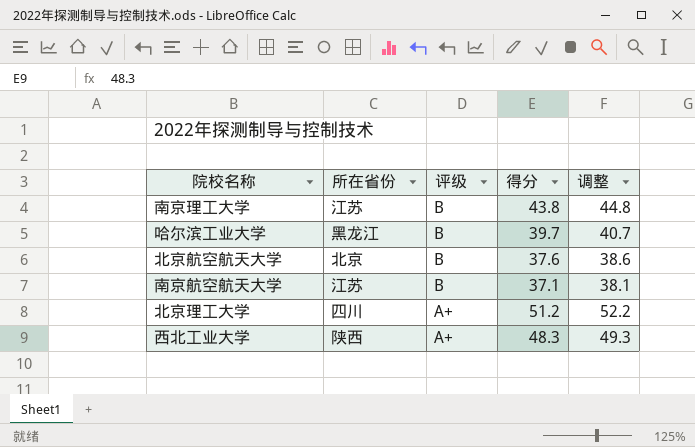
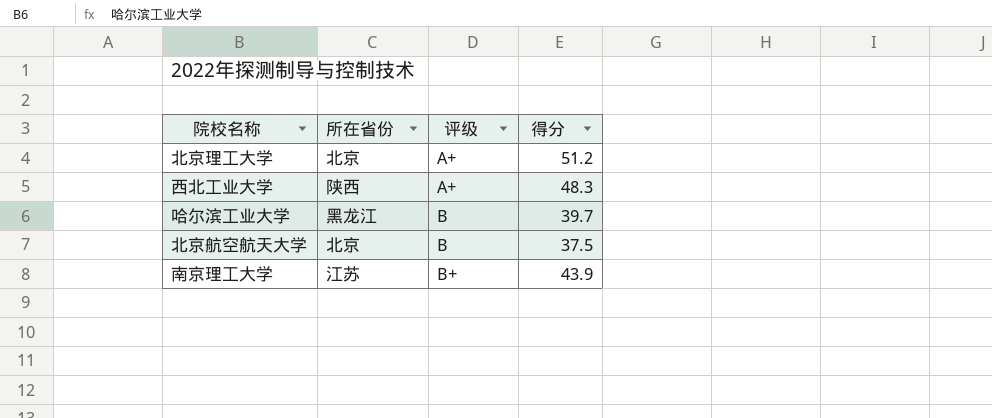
row order: 评级 descending -> 评级 ascending
column 调整 | formula: [得分] + 1 -> none
row 南京航空航天大学: 江苏 | B | 37.1 | 38.1 -> none
北京理工大学 | 所在省份: 四川 -> 北京
北京航空航天大学 | 得分: 37.6 -> 37.5
南京理工大学 | 评级: B -> B+
南京理工大学 | 得分: 43.8 -> 43.9

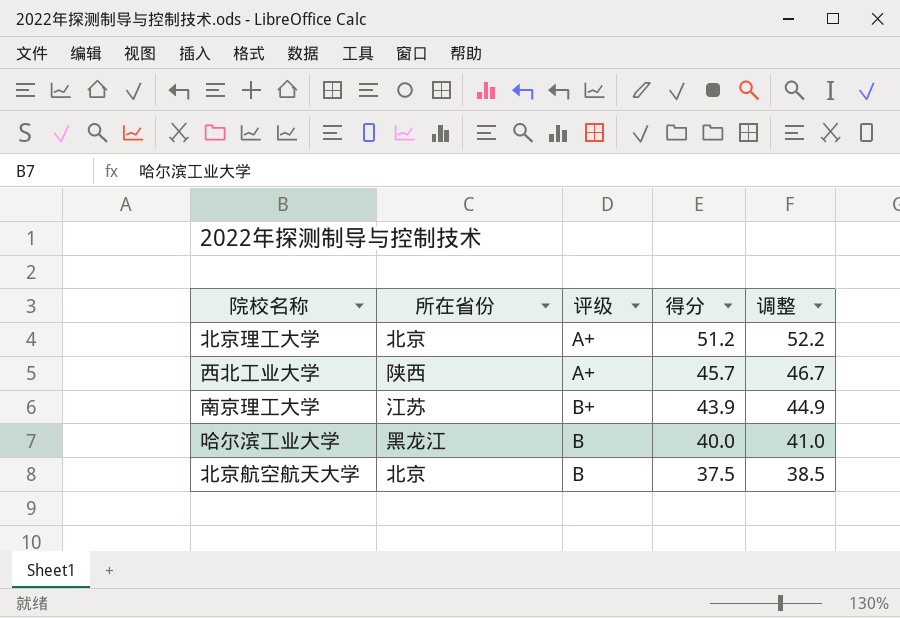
row order: 评级 ascending -> 得分 descending
column 调整 | formula: none -> [得分] + 1
西北工业大学 | 得分: 48.3 -> 45.7
哈尔滨工业大学 | 得分: 39.7 -> 40.0

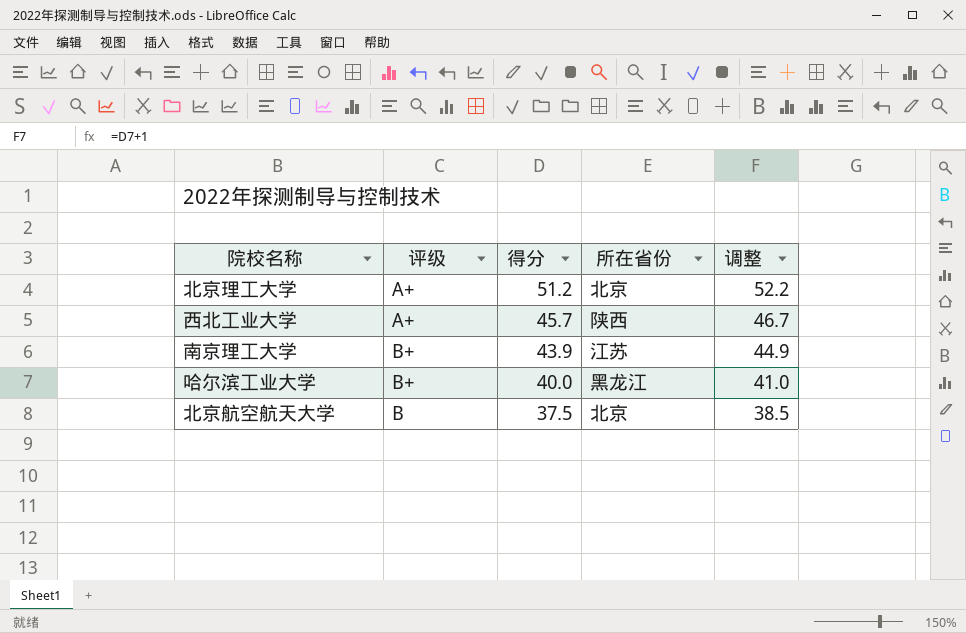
column 所在省份 | position: 2 -> 4
哈尔滨工业大学 | 评级: B -> B+

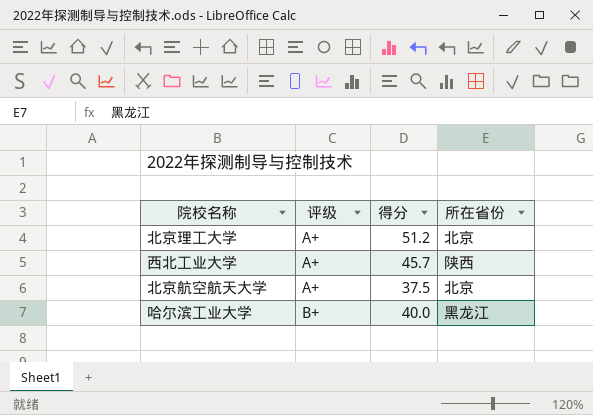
row order: 得分 descending -> 评级 ascending
column 调整 | formula: [得分] + 1 -> none
row 南京理工大学: B+ | 43.9 | 江苏 | 44.9 -> none
北京航空航天大学 | 评级: B -> A+

